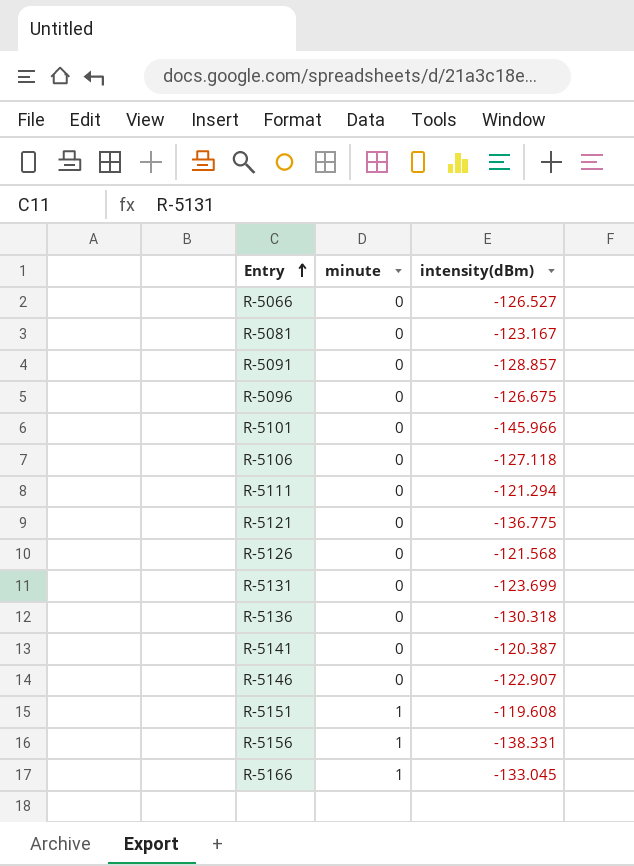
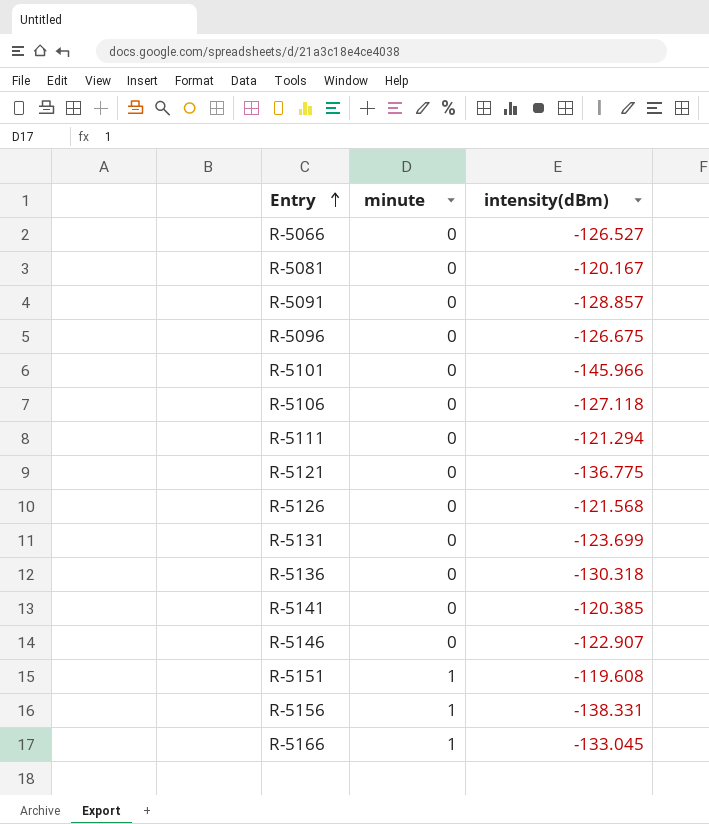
R-5081 | intensity(dBm): -123.167 -> -120.167
R-5141 | intensity(dBm): -120.387 -> -120.385

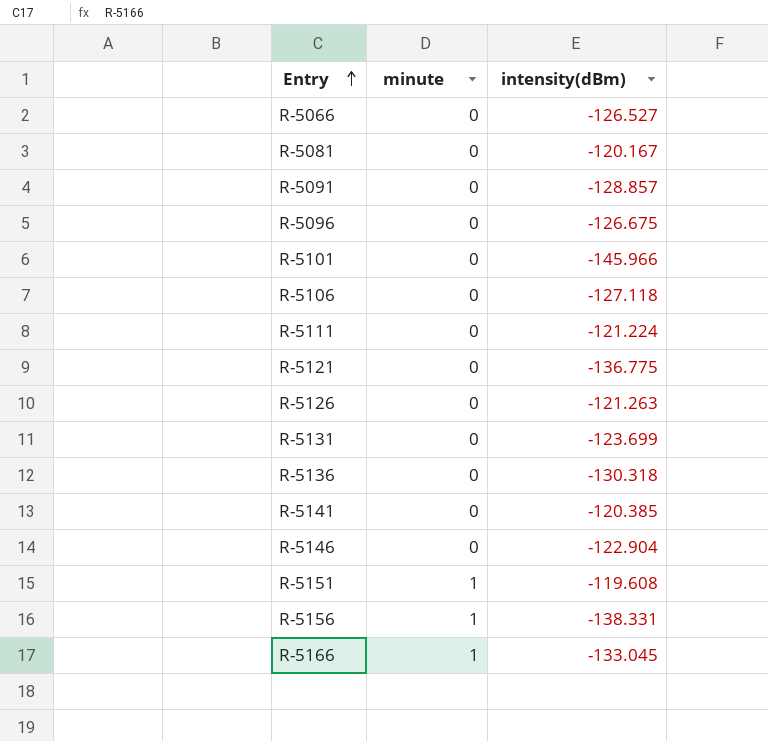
R-5111 | intensity(dBm): -121.294 -> -121.224
R-5126 | intensity(dBm): -121.568 -> -121.263
R-5146 | intensity(dBm): -122.907 -> -122.904

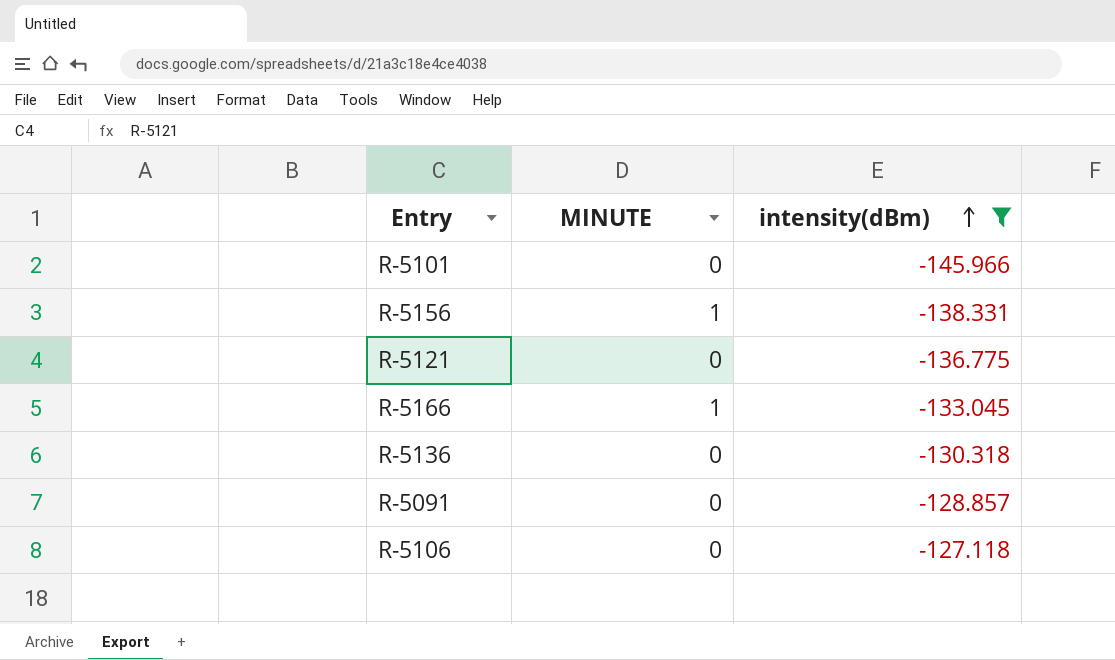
filter: none -> intensity(dBm) <= -127.118
row order: Entry ascending -> intensity(dBm) ascending
column name: minute -> MINUTE

